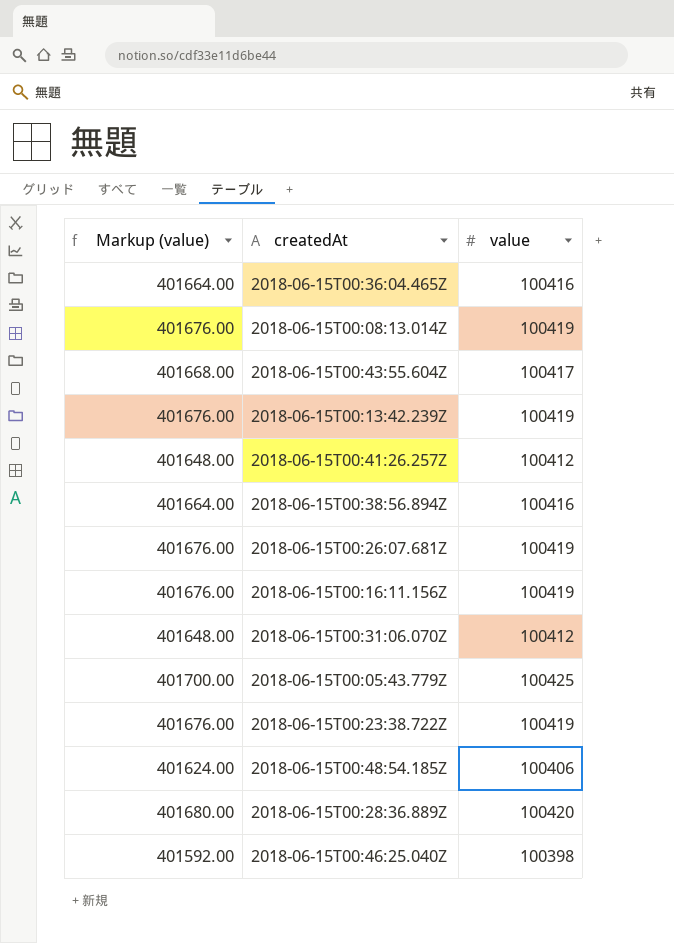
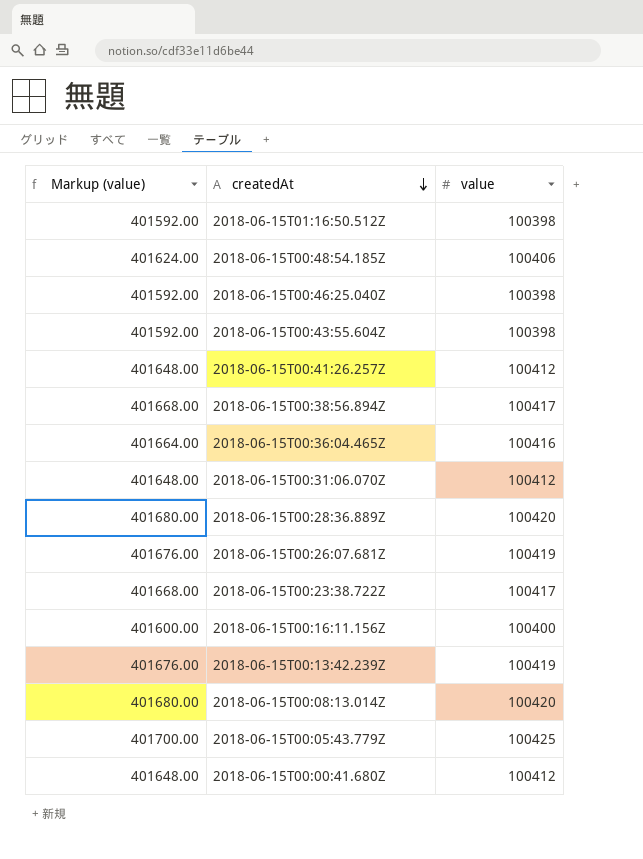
row order: none -> createdAt descending
row 2018-06-15T01:16:50.512Z: none -> 401592.00 | 100398
2018-06-15T00:43:55.604Z | Markup (value): 401668.00 -> 401592.00
2018-06-15T00:43:55.604Z | value: 100417 -> 100398
2018-06-15T00:38:56.894Z | Markup (value): 401664.00 -> 401668.00
2018-06-15T00:38:56.894Z | value: 100416 -> 100417
2018-06-15T00:23:38.722Z | Markup (value): 401676.00 -> 401668.00
2018-06-15T00:23:38.722Z | value: 100419 -> 100417
2018-06-15T00:16:11.156Z | Markup (value): 401676.00 -> 401600.00
2018-06-15T00:16:11.156Z | value: 100419 -> 100400
2018-06-15T00:08:13.014Z | Markup (value): 401676.00 -> 401680.00
2018-06-15T00:08:13.014Z | value: 100419 -> 100420
row 2018-06-15T00:00:41.680Z: none -> 401648.00 | 100412

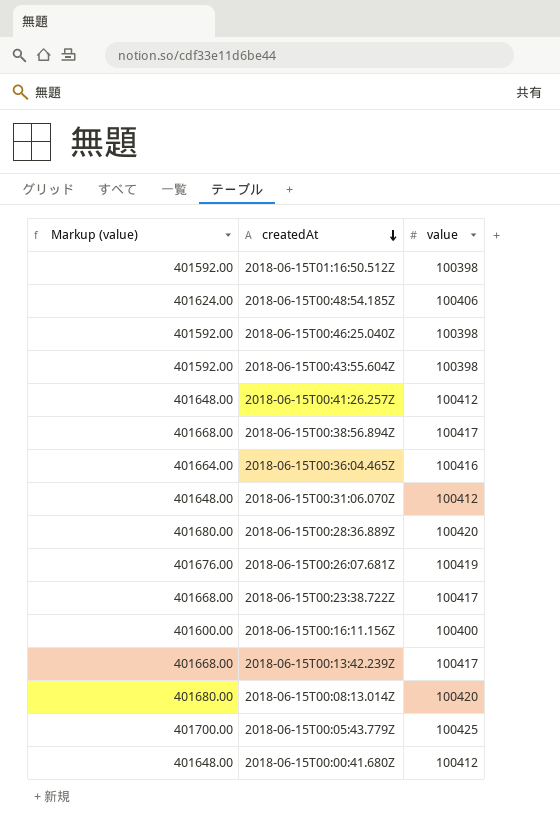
2018-06-15T00:13:42.239Z | Markup (value): 401676.00 -> 401668.00
2018-06-15T00:13:42.239Z | value: 100419 -> 100417

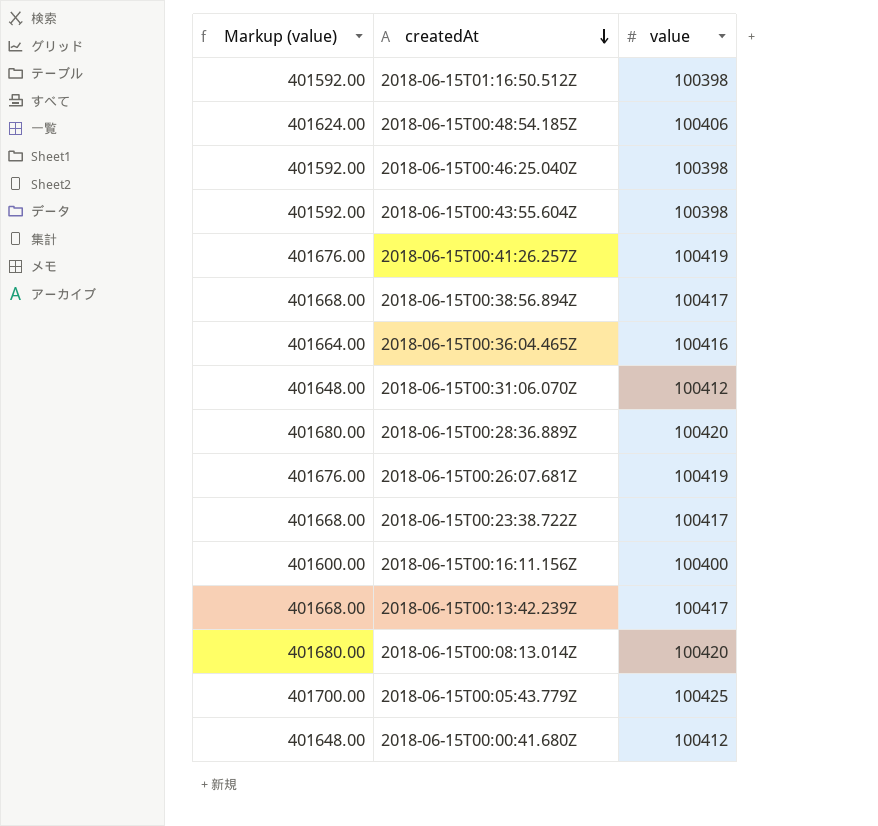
2018-06-15T00:41:26.257Z | Markup (value): 401648.00 -> 401676.00
2018-06-15T00:41:26.257Z | value: 100412 -> 100419

